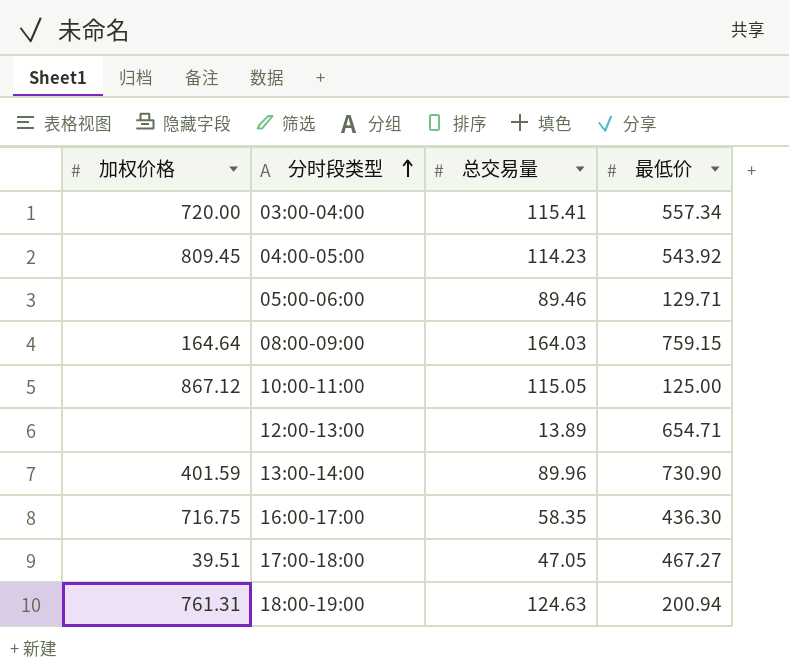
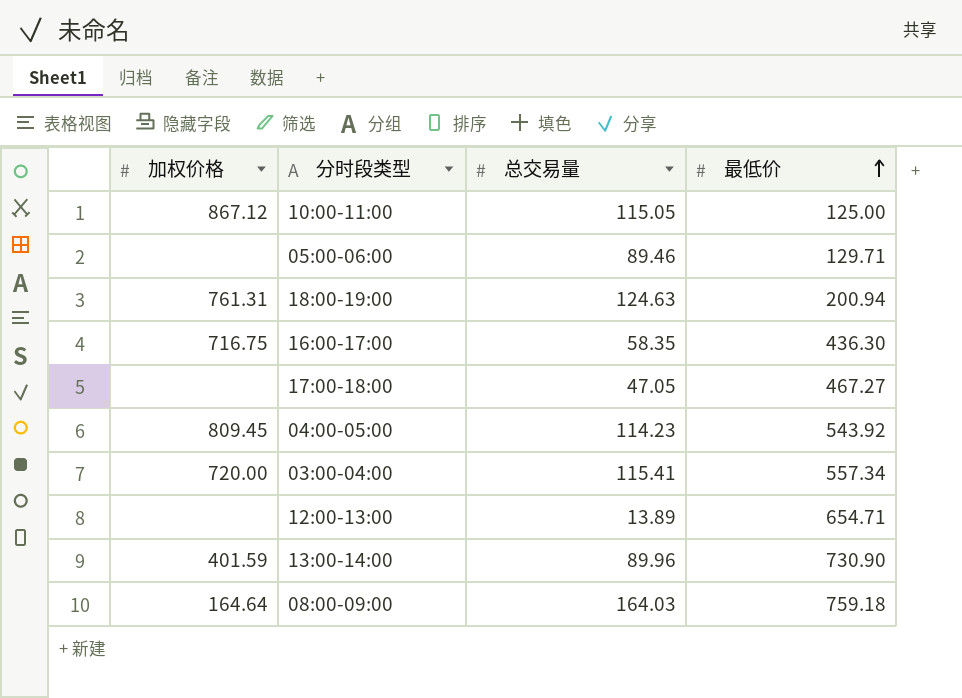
row order: 分时段类型 ascending -> 最低价 ascending
17:00-18:00 | 加权价格: 39.51 -> none
08:00-09:00 | 最低价: 759.15 -> 759.18

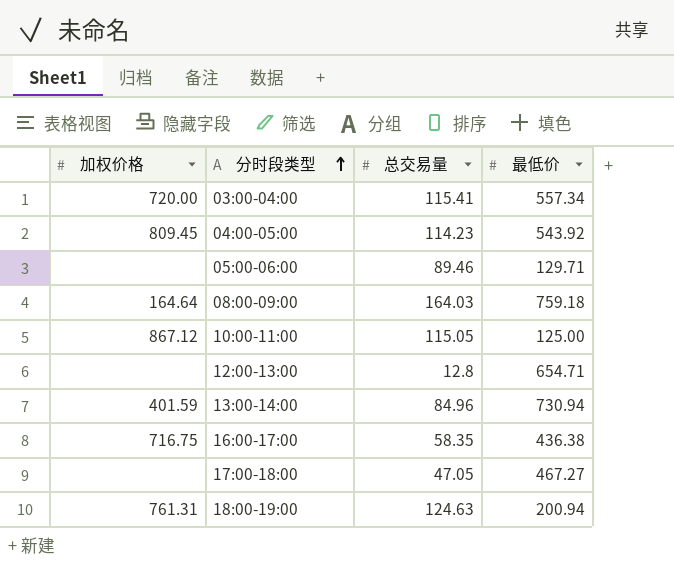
row order: 最低价 ascending -> 分时段类型 ascending
12:00-13:00 | 总交易量: 13.89 -> 12.8
13:00-14:00 | 总交易量: 89.96 -> 84.96
13:00-14:00 | 最低价: 730.90 -> 730.94
16:00-17:00 | 最低价: 436.30 -> 436.38

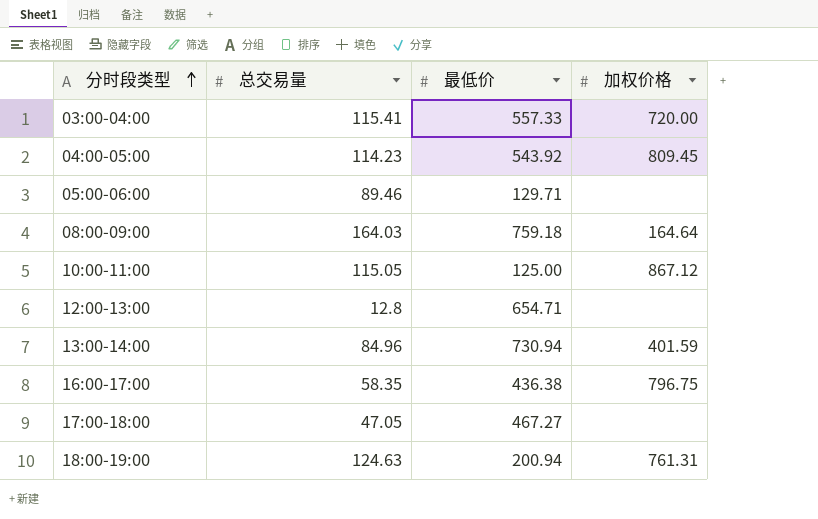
column 加权价格 | position: 1 -> 4
03:00-04:00 | 最低价: 557.34 -> 557.33
16:00-17:00 | 加权价格: 716.75 -> 796.75

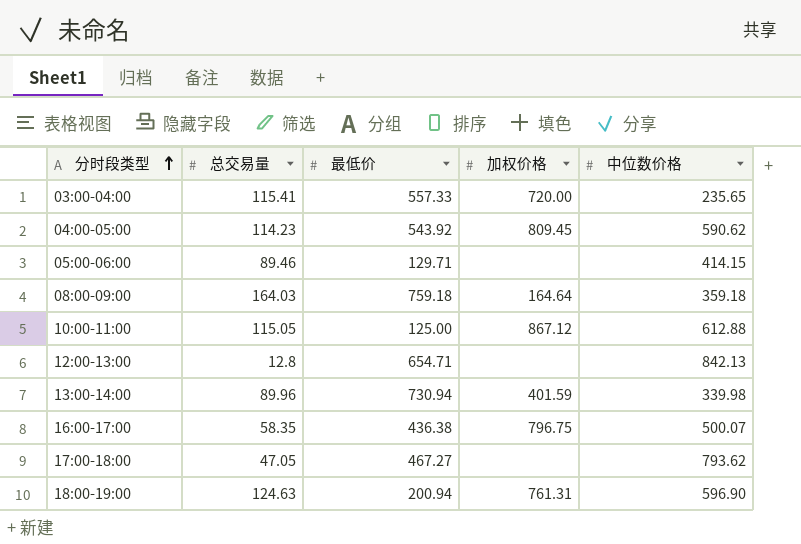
column 中位数价格 | position: none -> 5
13:00-14:00 | 总交易量: 84.96 -> 89.96

